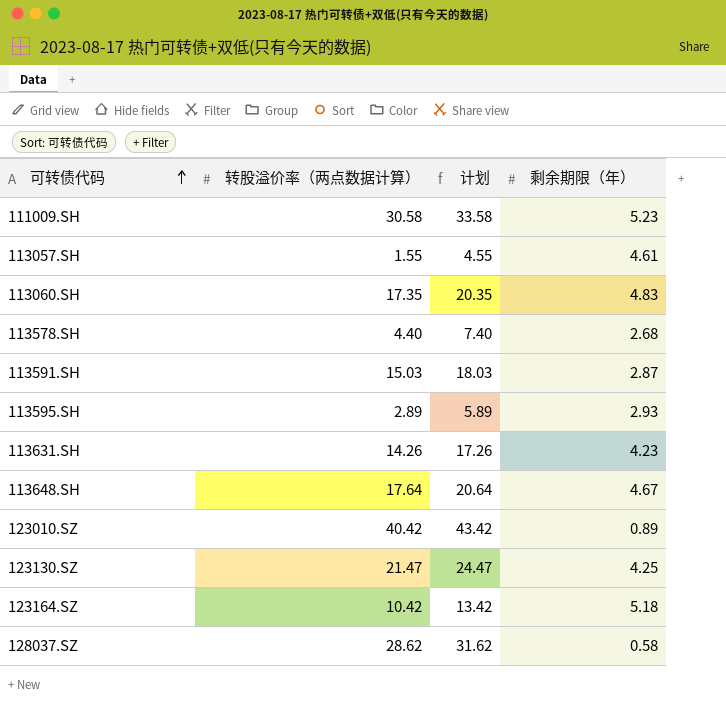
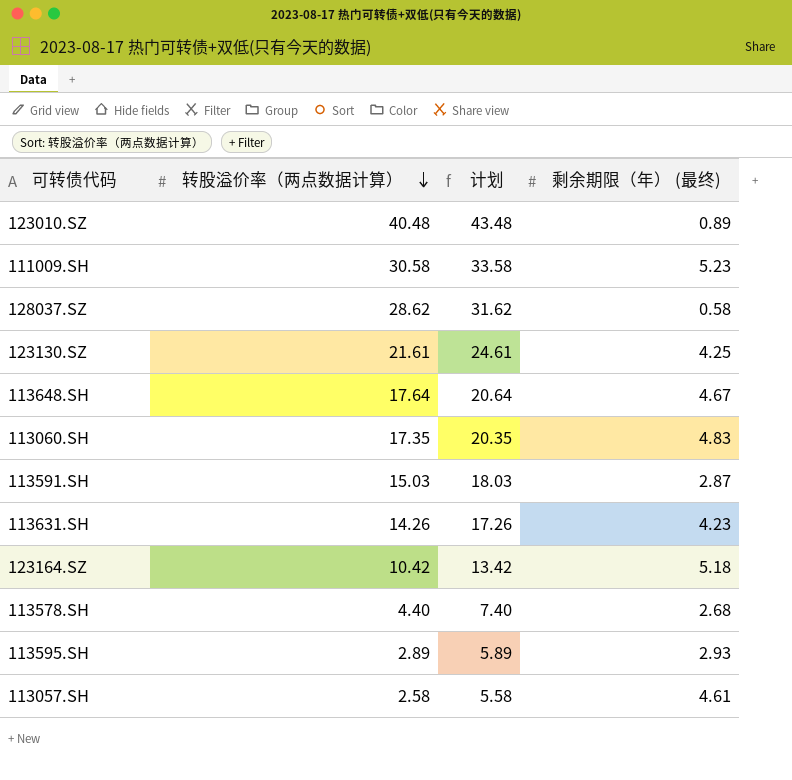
row order: 可转债代码 ascending -> 转股溢价率（两点数据计算） descending
column name: 剩余期限（年） -> 剩余期限（年） (最终)
123010.SZ | 转股溢价率（两点数据计算）: 40.42 -> 40.48
123010.SZ | 计划: 43.42 -> 43.48
123130.SZ | 转股溢价率（两点数据计算）: 21.47 -> 21.61
123130.SZ | 计划: 24.47 -> 24.61
113057.SH | 转股溢价率（两点数据计算）: 1.55 -> 2.58
113057.SH | 计划: 4.55 -> 5.58

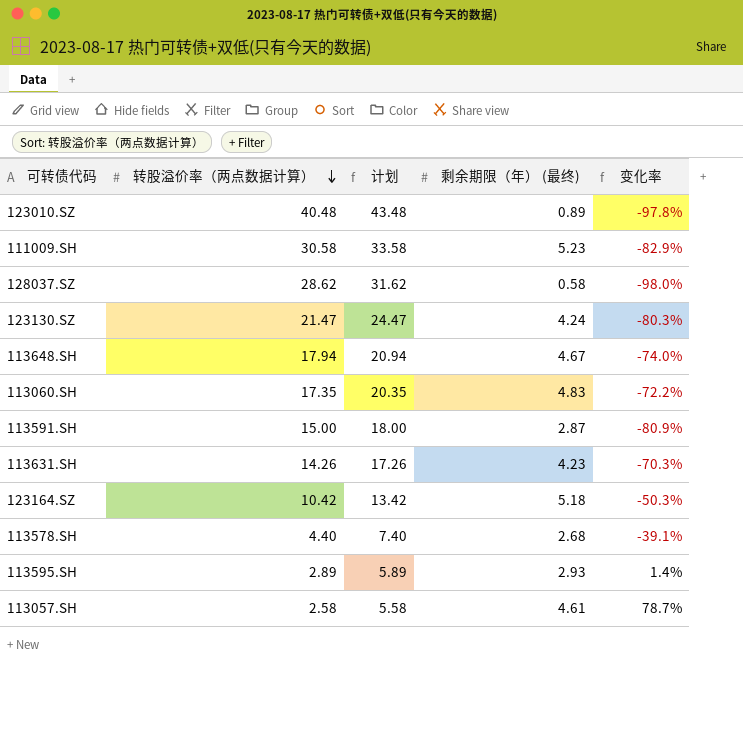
column 变化率 | formula: none -> ([剩余期限（年） (最终)] - [转股溢价率（两点数据计算）]) / [转股溢价率（两点数据计算）]
123130.SZ | 转股溢价率（两点数据计算）: 21.61 -> 21.47
123130.SZ | 计划: 24.61 -> 24.47
123130.SZ | 剩余期限（年） (最终): 4.25 -> 4.24
113648.SH | 转股溢价率（两点数据计算）: 17.64 -> 17.94
113648.SH | 计划: 20.64 -> 20.94
113591.SH | 转股溢价率（两点数据计算）: 15.03 -> 15.00
113591.SH | 计划: 18.03 -> 18.00

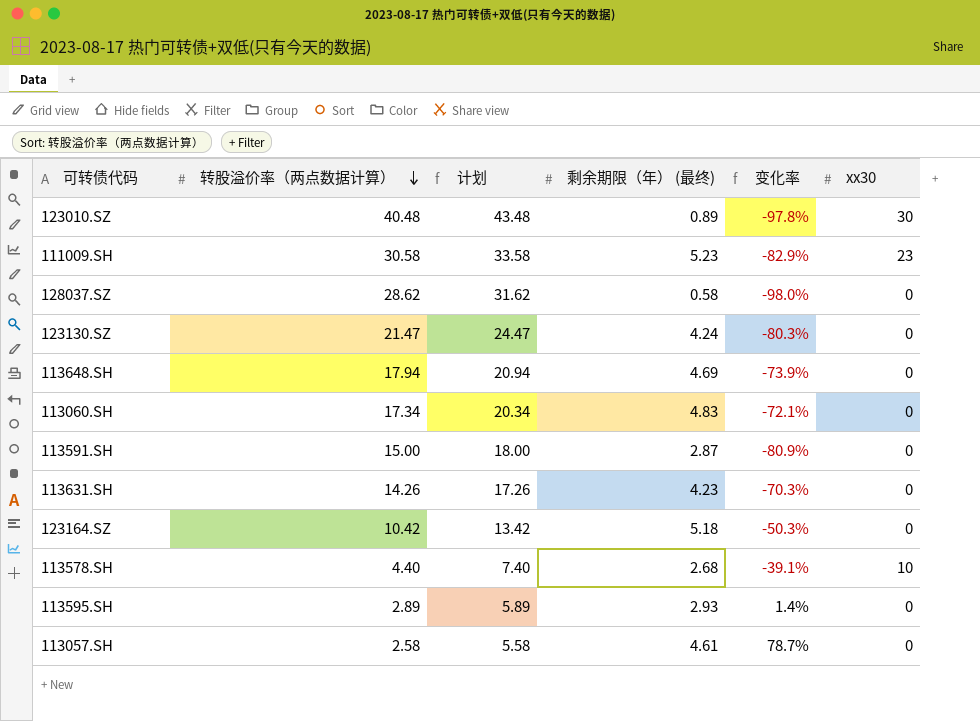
column xx30 | position: none -> 6
113648.SH | 剩余期限（年） (最终): 4.67 -> 4.69
113648.SH | 变化率: -74.0% -> -73.9%
113060.SH | 转股溢价率（两点数据计算）: 17.35 -> 17.34
113060.SH | 计划: 20.35 -> 20.34
113060.SH | 变化率: -72.2% -> -72.1%

